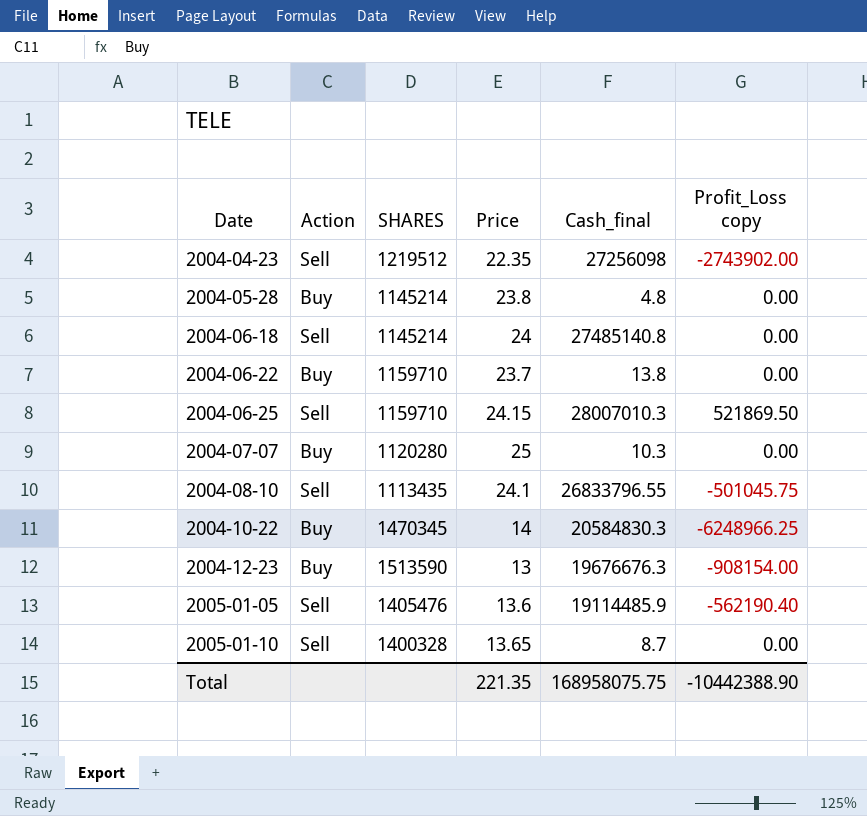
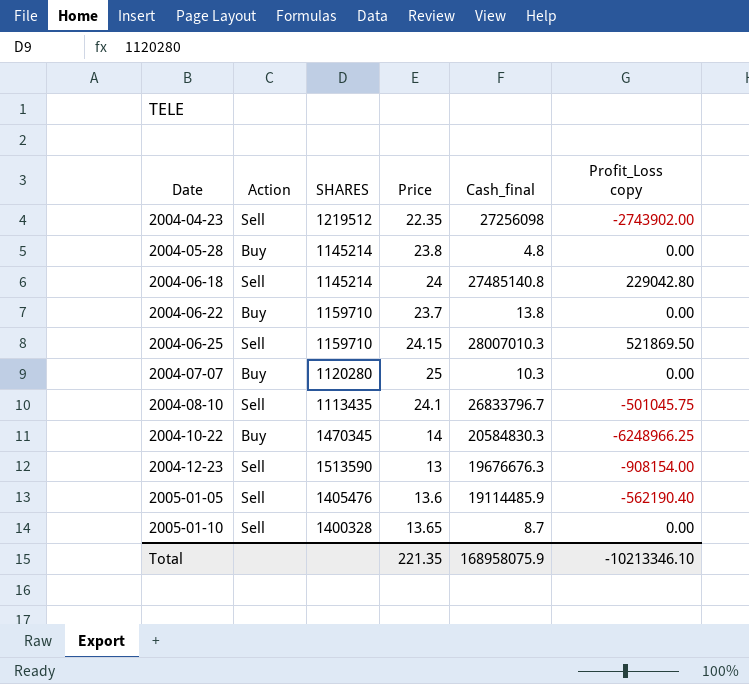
2004-06-18 | Profit_Loss copy: 0.00 -> 229042.80
2004-08-10 | Cash_final: 26833796.55 -> 26833796.7
2004-12-23 | Action: Buy -> Sell
Total | Cash_final: 168958075.75 -> 168958075.9
Total | Profit_Loss copy: -10442388.90 -> -10213346.10

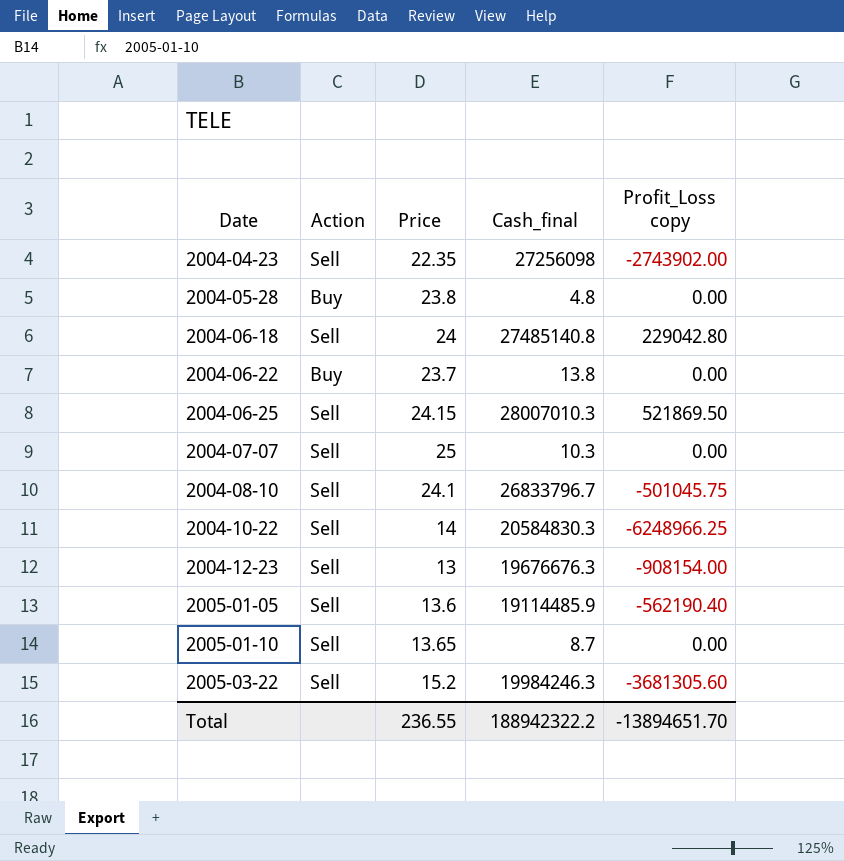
column SHARES | position: 3 -> none
2004-07-07 | Action: Buy -> Sell
2004-10-22 | Action: Buy -> Sell
row 2005-03-22: none -> Sell | 15.2 | 19984246.3 | -3681305.60
Total | Price: 221.35 -> 236.55
Total | Cash_final: 168958075.9 -> 188942322.2
Total | Profit_Loss copy: -10213346.10 -> -13894651.70

